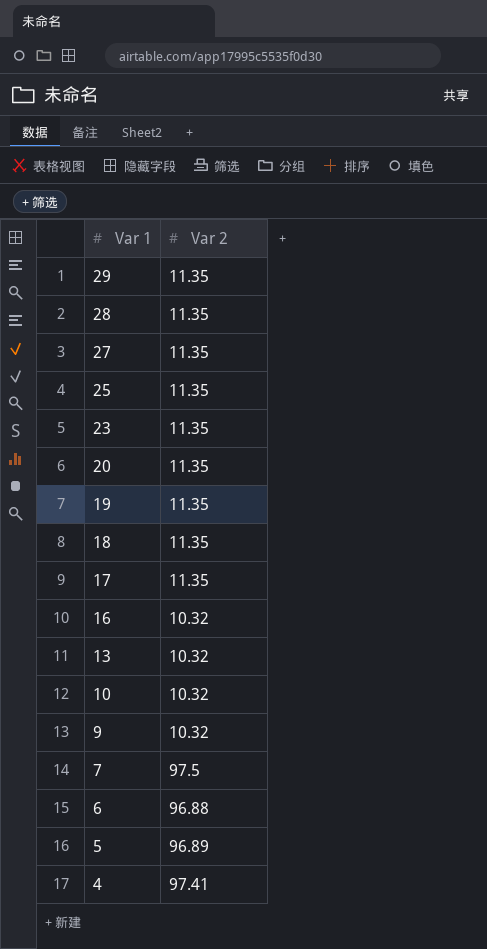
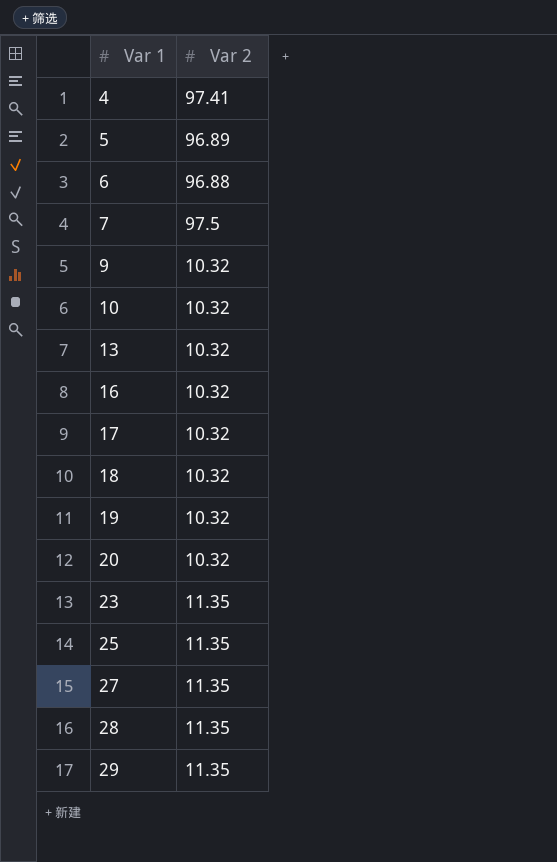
row order: Var 1 descending -> Var 1 ascending
17 | Var 2: 11.35 -> 10.32
18 | Var 2: 11.35 -> 10.32
19 | Var 2: 11.35 -> 10.32
20 | Var 2: 11.35 -> 10.32

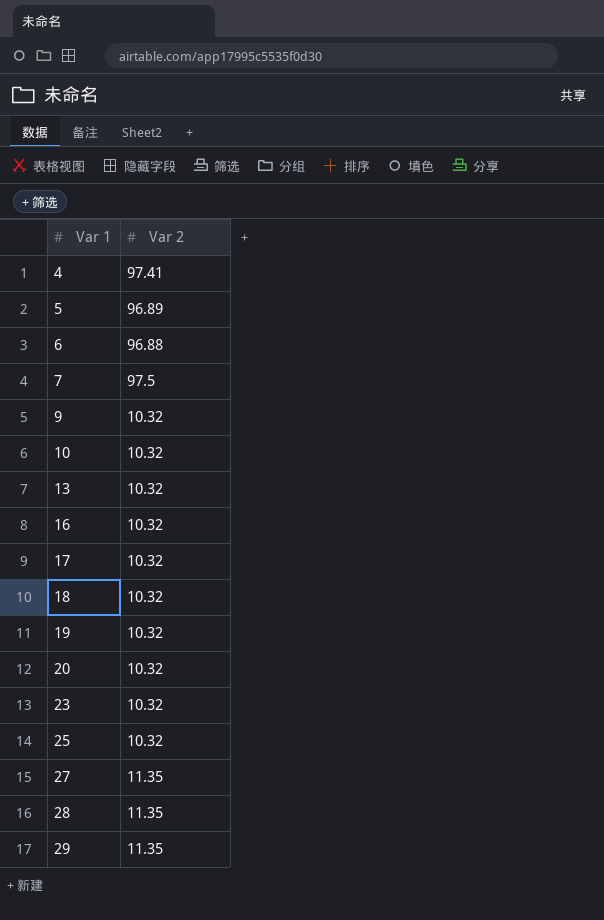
23 | Var 2: 11.35 -> 10.32
25 | Var 2: 11.35 -> 10.32

